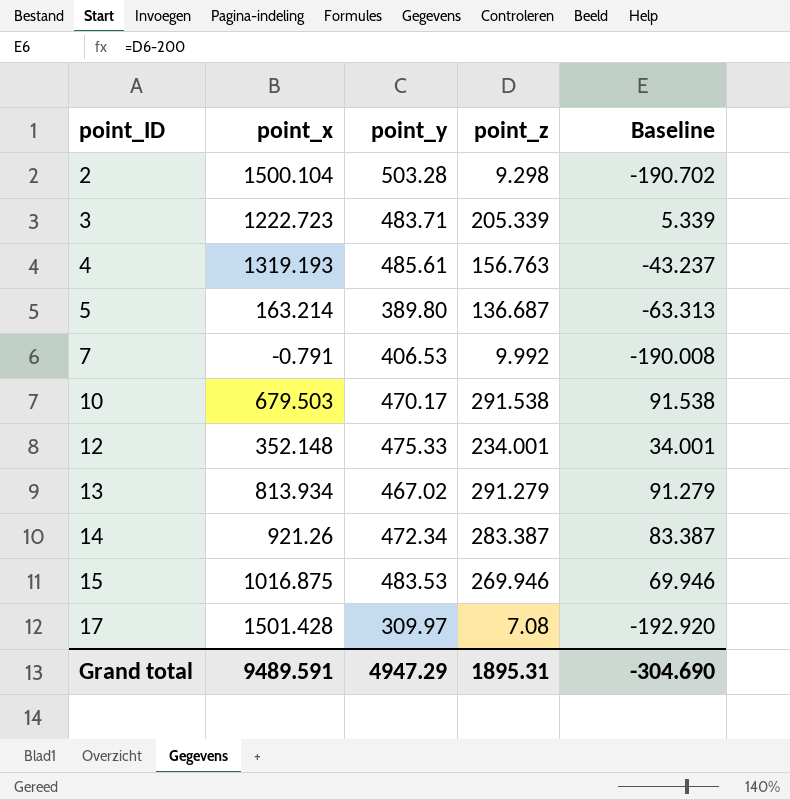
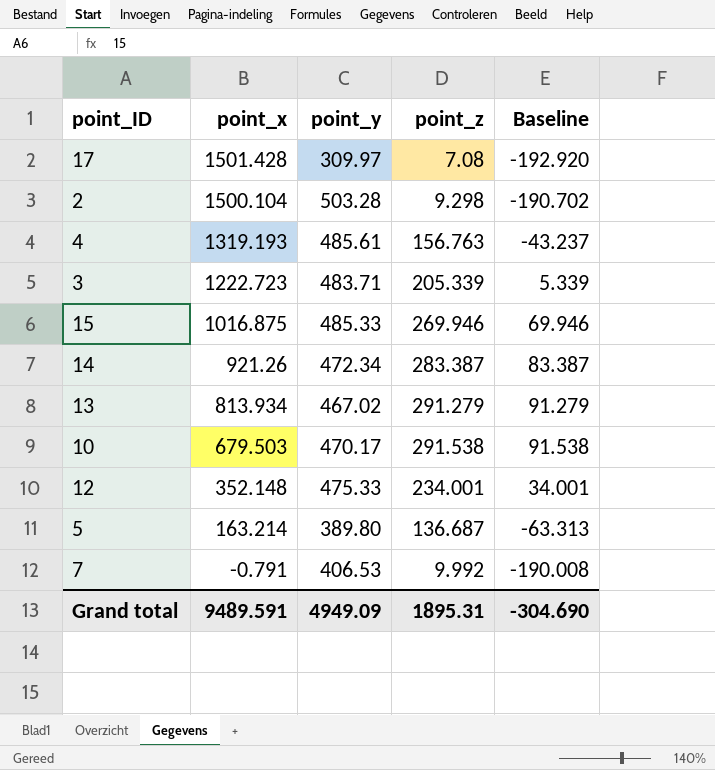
row order: point_ID ascending -> point_x descending
15 | point_y: 483.53 -> 485.33
Grand total | point_y: 4947.29 -> 4949.09

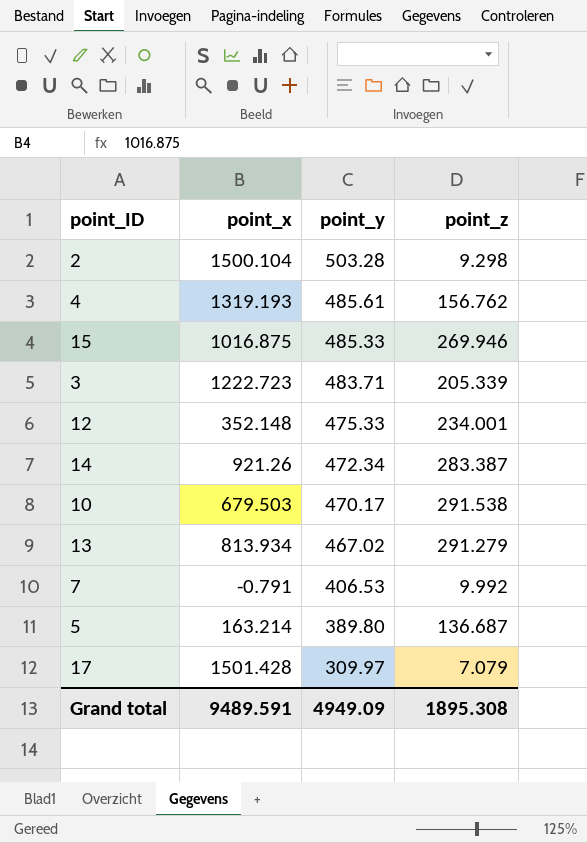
row order: point_x descending -> point_y descending
column Baseline | formula: [point_z] - 200 -> none
4 | point_z: 156.763 -> 156.762
17 | point_z: 7.08 -> 7.079
Grand total | point_z: 1895.31 -> 1895.308

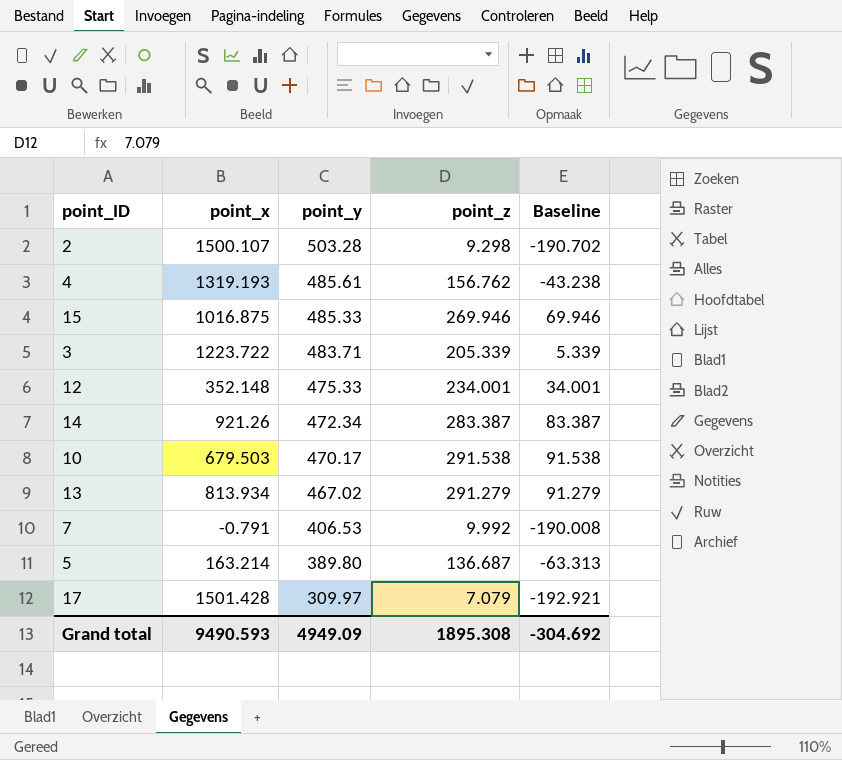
column Baseline | formula: none -> [point_z] - 200
2 | point_x: 1500.104 -> 1500.107
3 | point_x: 1222.723 -> 1223.722
Grand total | point_x: 9489.591 -> 9490.593

